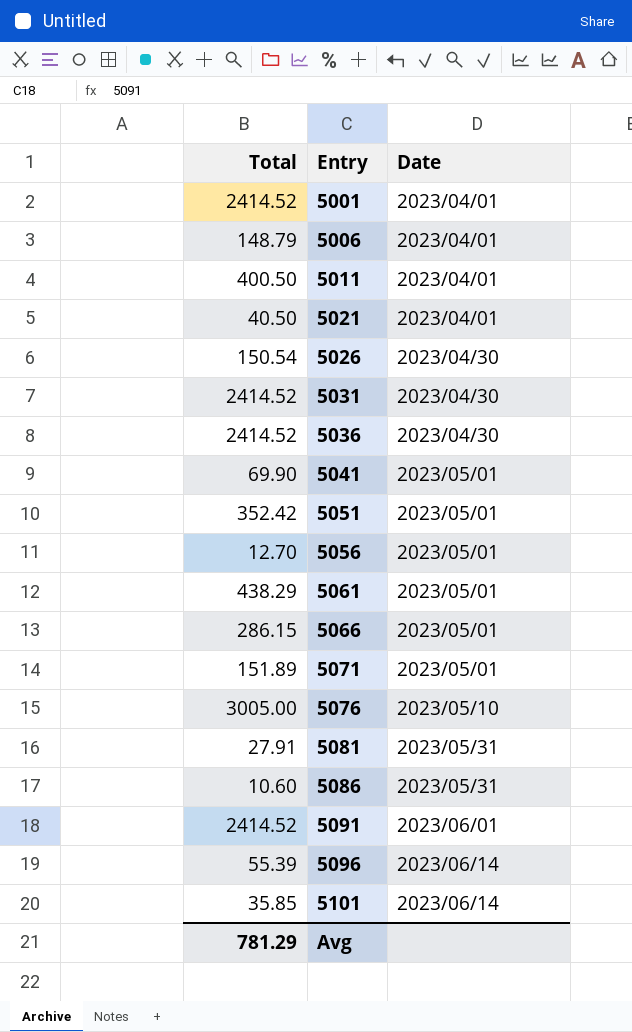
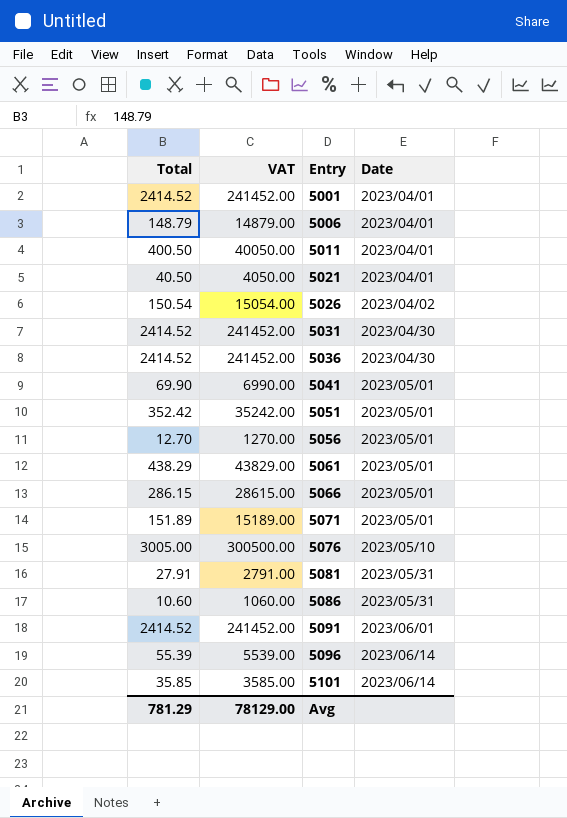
column VAT | formula: none -> [Total] * 100
5026 | Date: 2023/04/30 -> 2023/04/02

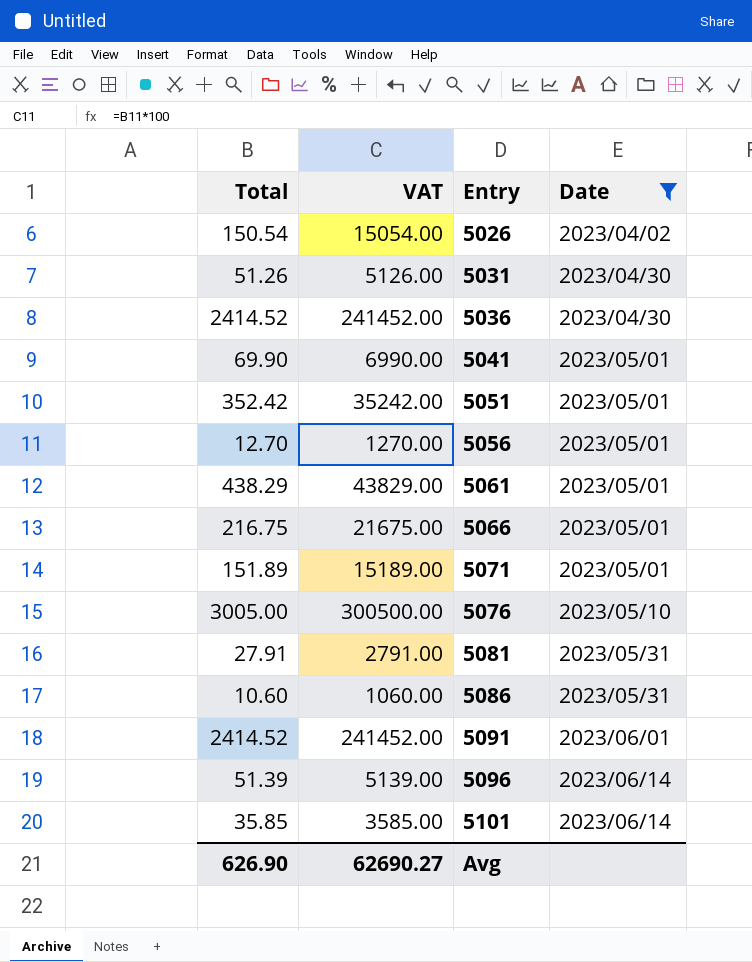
filter: none -> Date != 2023/04/01
5031 | Total: 2414.52 -> 51.26
5031 | VAT: 241452.00 -> 5126.00
5066 | Total: 286.15 -> 216.75
5066 | VAT: 28615.00 -> 21675.00
5096 | Total: 55.39 -> 51.39
5096 | VAT: 5539.00 -> 5139.00
Avg | Total: 781.29 -> 626.90
Avg | VAT: 78129.00 -> 62690.27

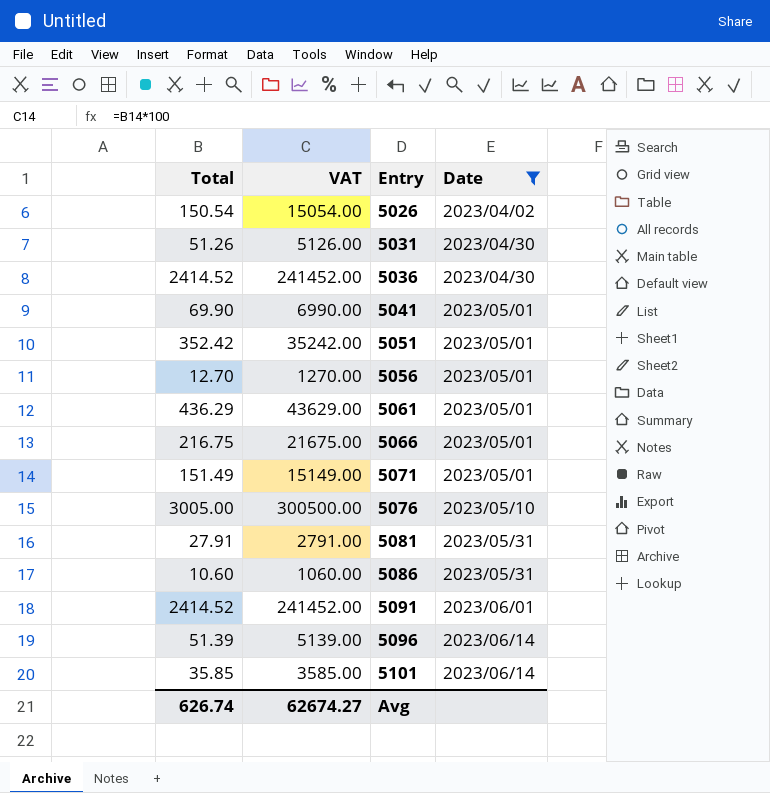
5061 | Total: 438.29 -> 436.29
5061 | VAT: 43829.00 -> 43629.00
5071 | Total: 151.89 -> 151.49
5071 | VAT: 15189.00 -> 15149.00
Avg | Total: 626.90 -> 626.74
Avg | VAT: 62690.27 -> 62674.27

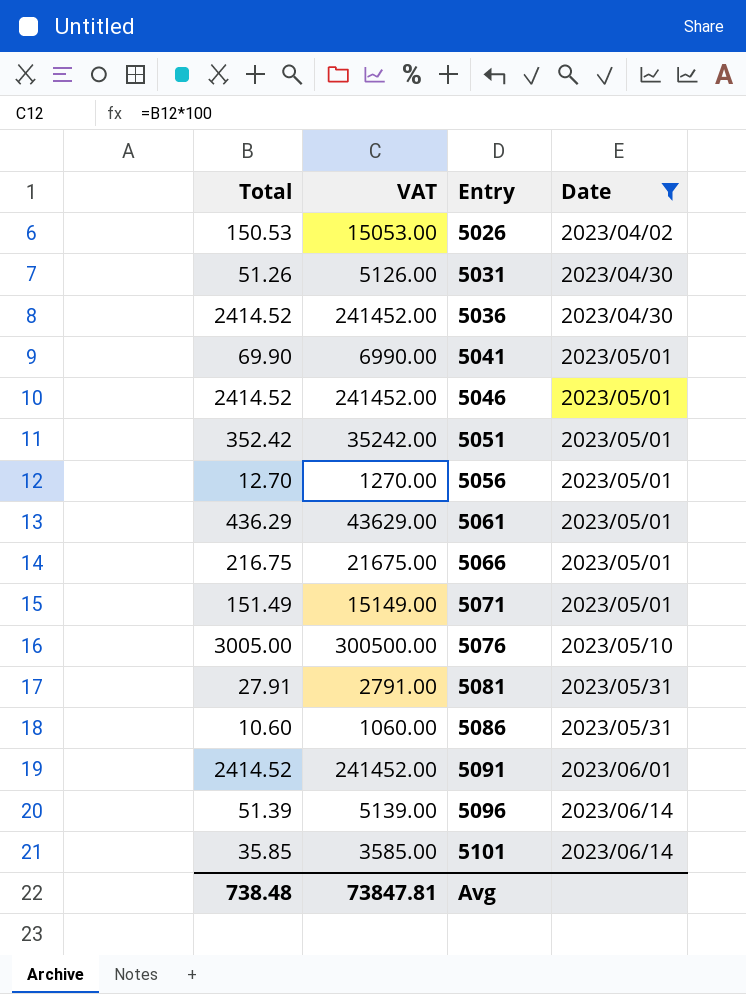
5026 | Total: 150.54 -> 150.53
5026 | VAT: 15054.00 -> 15053.00
row 5046: none -> 2414.52 | 241452.00 | 2023/05/01
Avg | Total: 626.74 -> 738.48
Avg | VAT: 62674.27 -> 73847.81

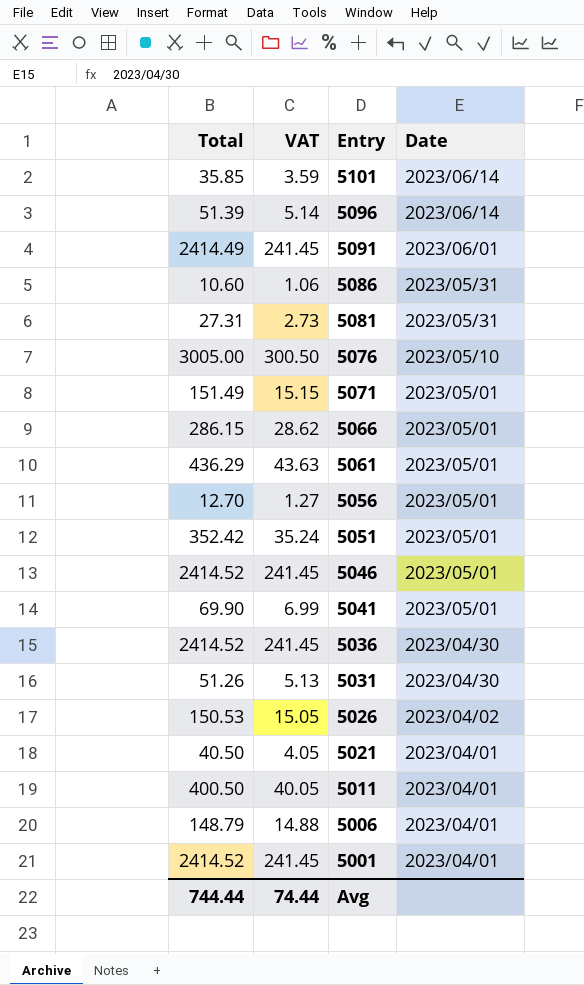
filter: Date != 2023/04/01 -> none
row order: Entry ascending -> Entry descending
column VAT | formula: [Total] * 100 -> [Total] * 0.1
5091 | Total: 2414.52 -> 2414.49
5081 | Total: 27.91 -> 27.31
5066 | Total: 216.75 -> 286.15
Avg | Total: 738.48 -> 744.44
Avg | VAT: 73847.81 -> 74.44

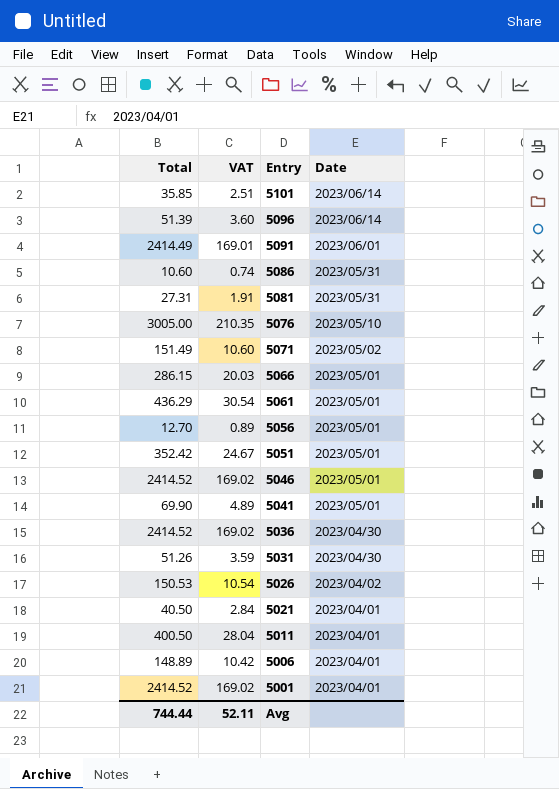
column VAT | formula: [Total] * 0.1 -> [Total] * 0.07
5071 | Date: 2023/05/01 -> 2023/05/02
5006 | Total: 148.79 -> 148.89
Avg | VAT: 74.44 -> 52.11

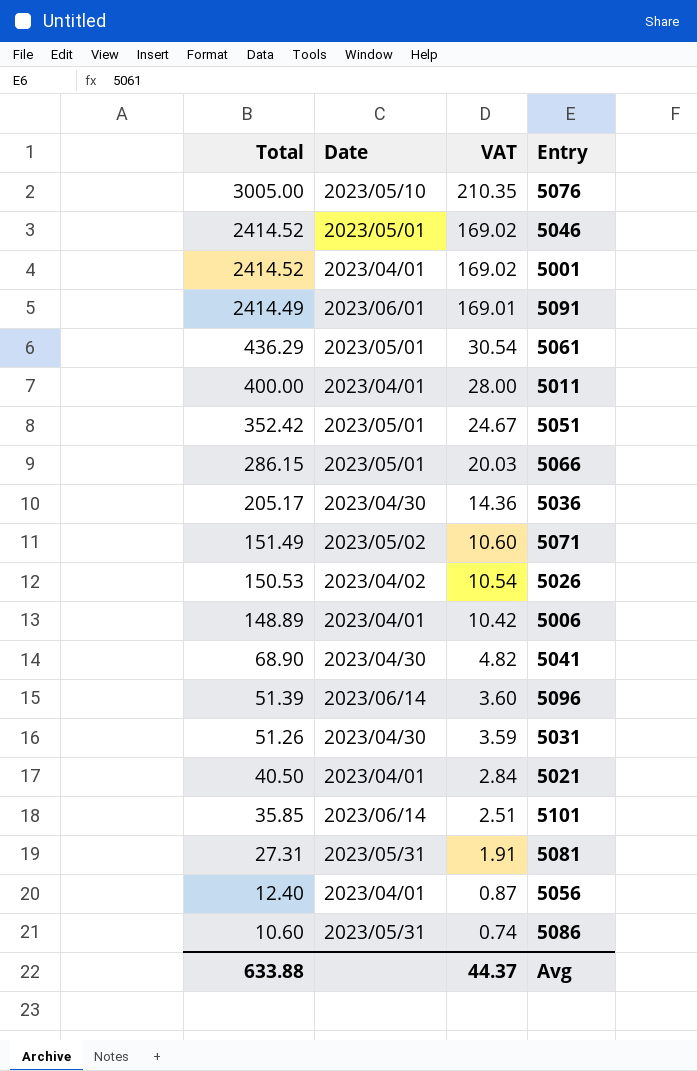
row order: Entry descending -> Total descending
column Date | position: 4 -> 2
5011 | Total: 400.50 -> 400.00
5011 | VAT: 28.04 -> 28.00
5036 | Total: 2414.52 -> 205.17
5036 | VAT: 169.02 -> 14.36
5041 | Total: 69.90 -> 68.90
5041 | Date: 2023/05/01 -> 2023/04/30
5041 | VAT: 4.89 -> 4.82
5056 | Total: 12.70 -> 12.40
5056 | Date: 2023/05/01 -> 2023/04/01
5056 | VAT: 0.89 -> 0.87
Avg | Total: 744.44 -> 633.88
Avg | VAT: 52.11 -> 44.37

